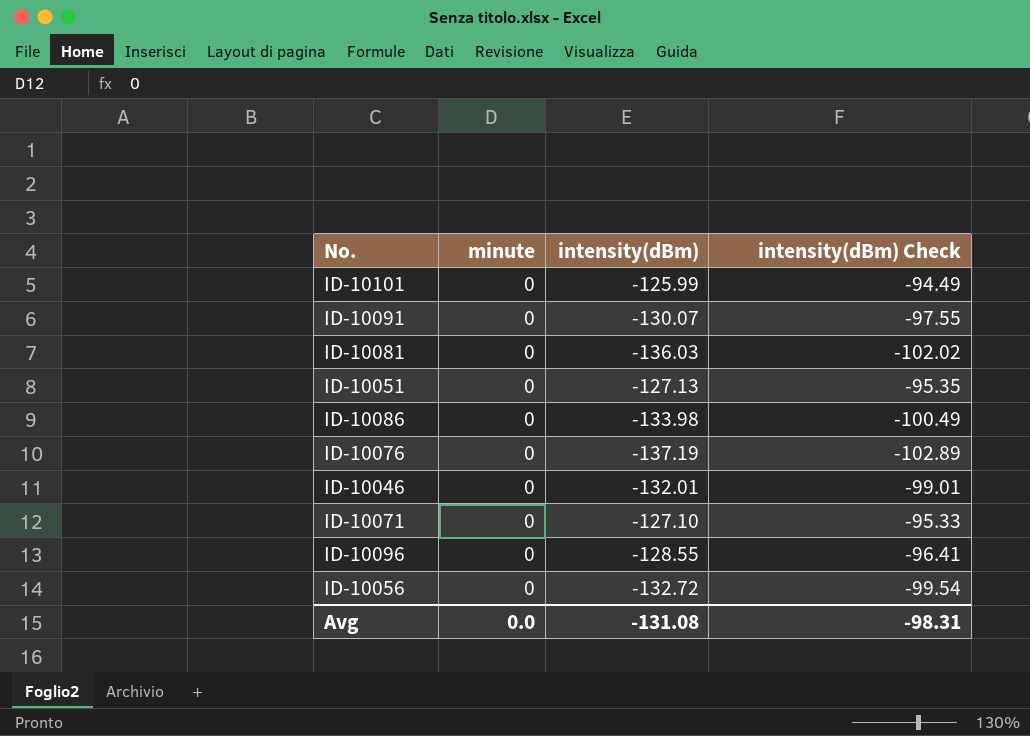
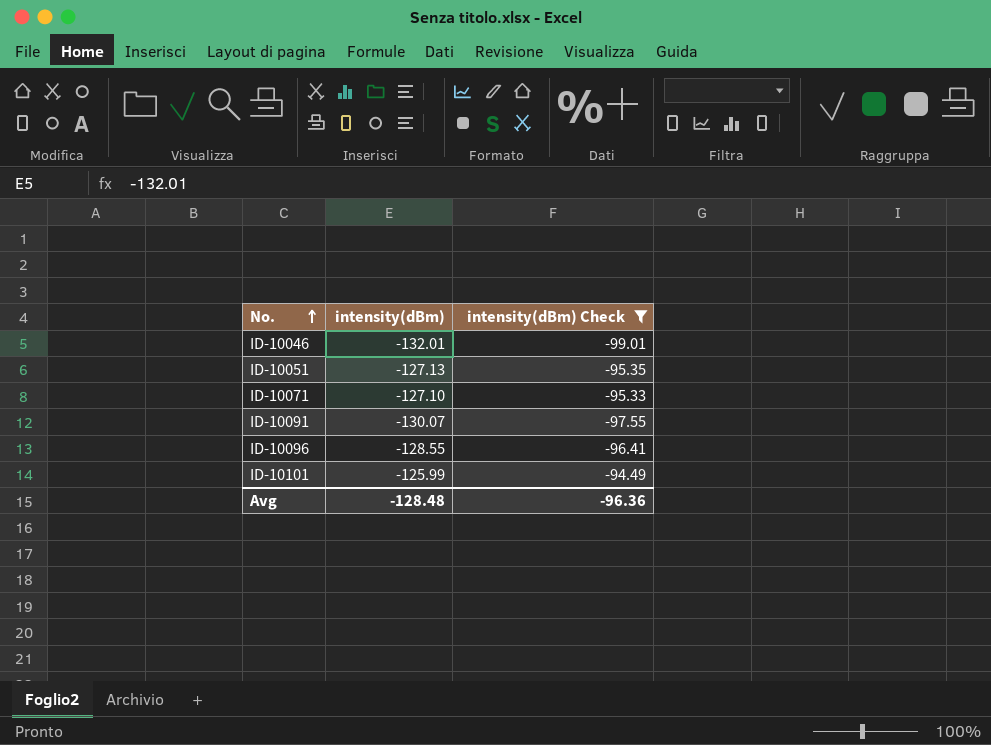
filter: none -> intensity(dBm) Check >= -99.01
row order: none -> No. ascending
column minute | position: 2 -> none
Avg | intensity(dBm): -131.08 -> -128.48
Avg | intensity(dBm) Check: -98.31 -> -96.36

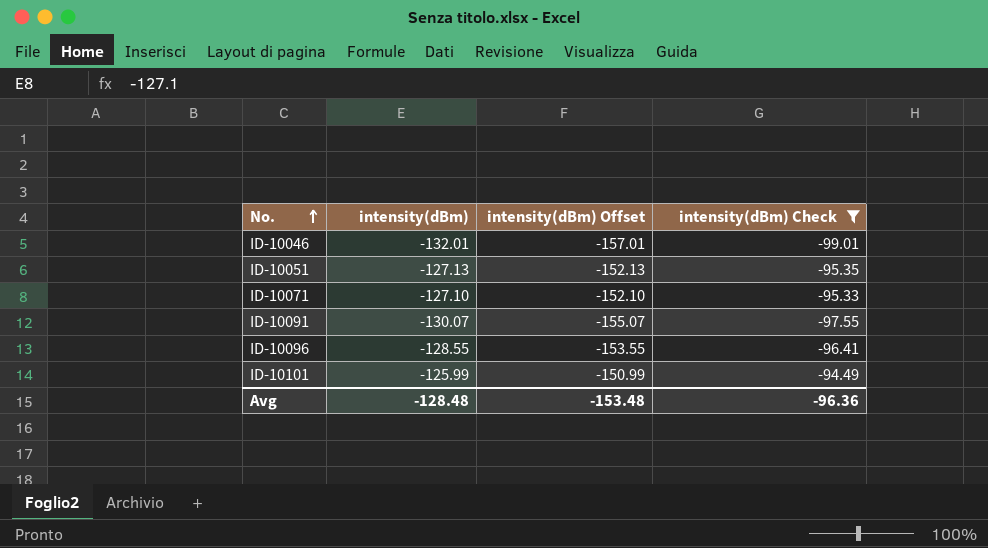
column intensity(dBm) Offset | formula: none -> [intensity(dBm)] - 25

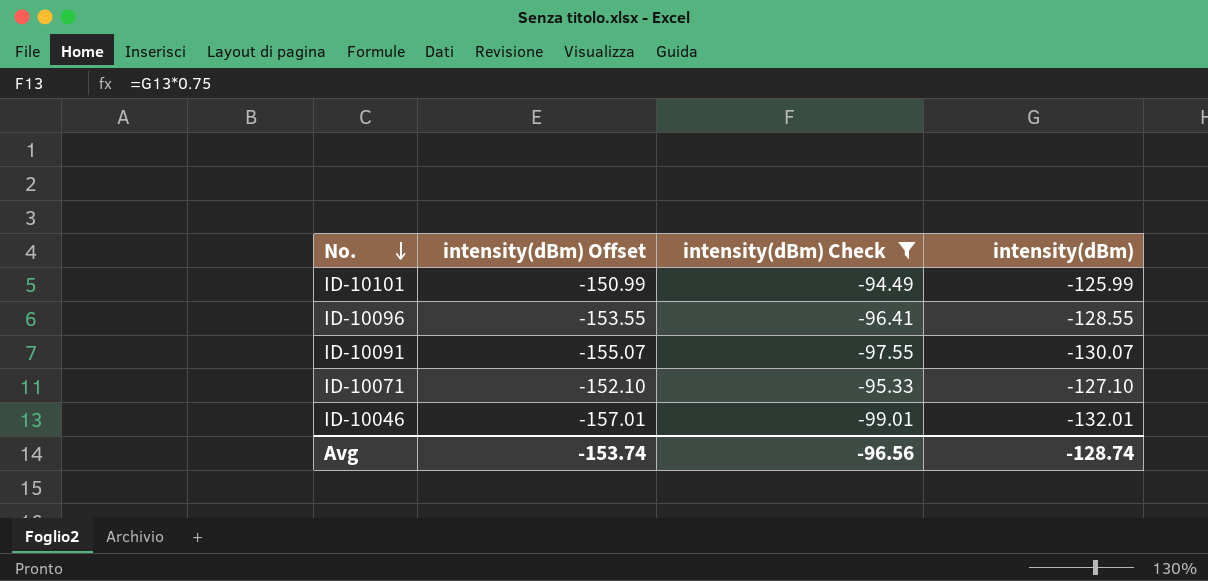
row order: No. ascending -> No. descending
column intensity(dBm) | position: 2 -> 4
row ID-10051: -127.13 | -152.13 | -95.35 -> none
Avg | intensity(dBm) Offset: -153.48 -> -153.74
Avg | intensity(dBm) Check: -96.36 -> -96.56
Avg | intensity(dBm): -128.48 -> -128.74

